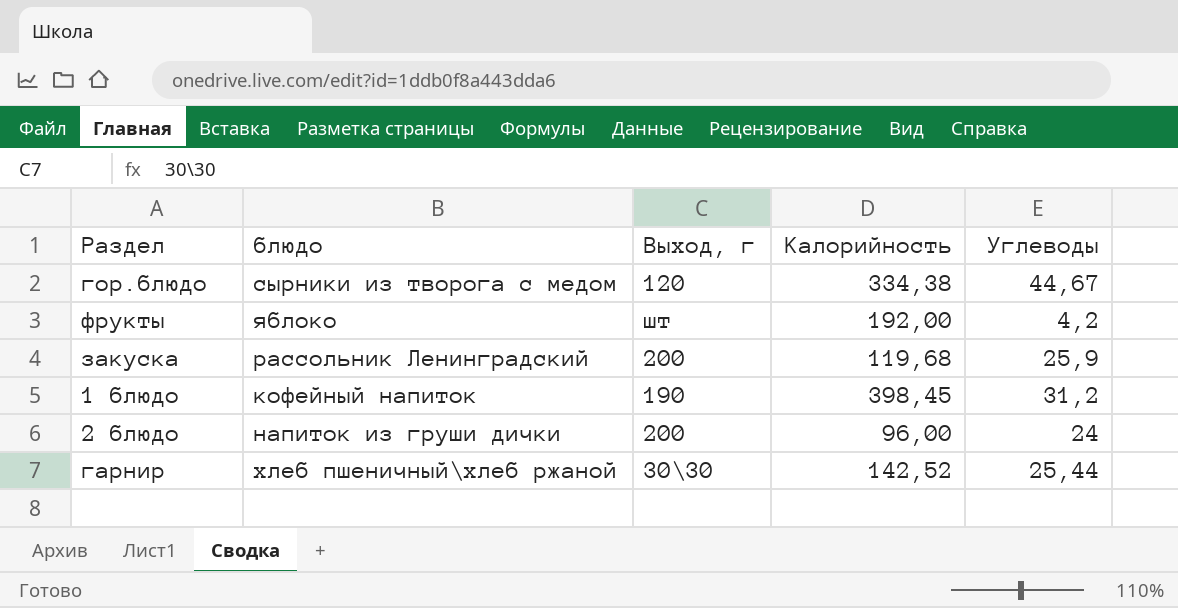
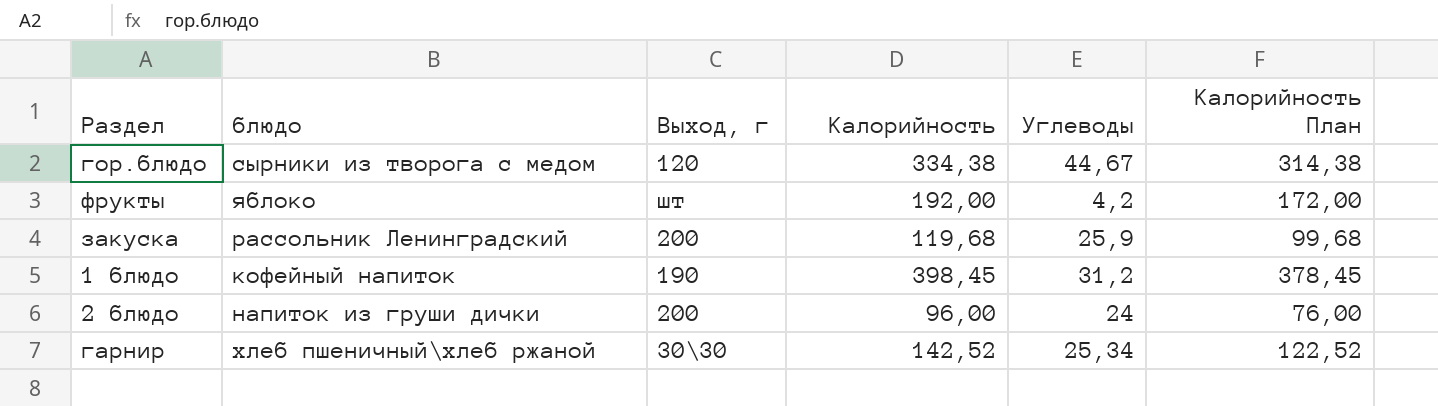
column Калорийность План | formula: none -> [Калорийность] - 20
гарнир | Углеводы: 25,44 -> 25,34

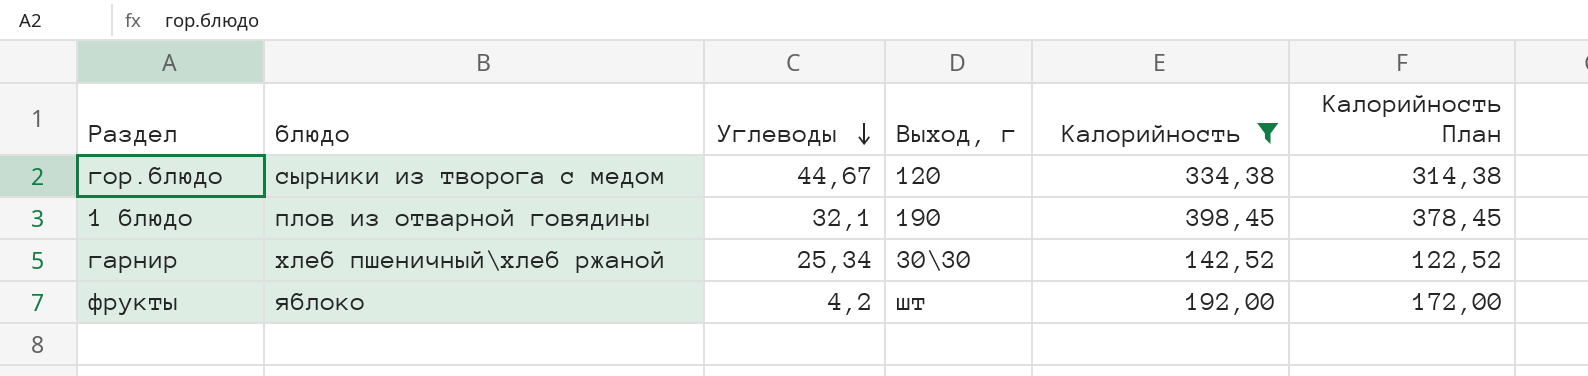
filter: none -> Калорийность >= 142,52
row order: none -> Углеводы descending
column Углеводы | position: 5 -> 3
1 блюдо | блюдо: кофейный напиток -> плов из отварной говядины
1 блюдо | Углеводы: 31,2 -> 32,1

